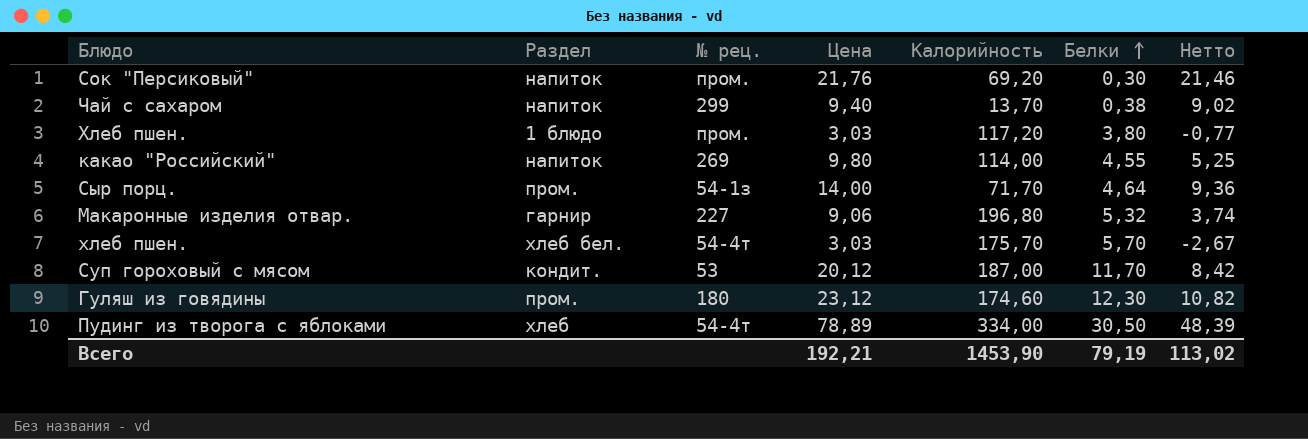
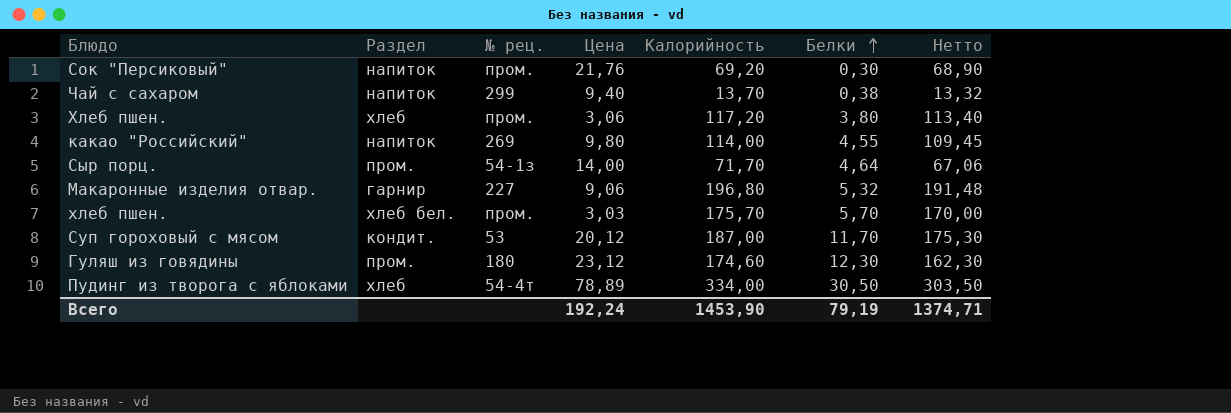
column Нетто | formula: [Цена] - [Белки] -> [Калорийность] - [Белки]
Хлеб пшен. | Раздел: 1 блюдо -> хлеб
Хлеб пшен. | Цена: 3,03 -> 3,06
хлеб пшен. | № рец.: 54-4т -> пром.
Всего | Цена: 192,21 -> 192,24
Всего | Нетто: 113,02 -> 1374,71

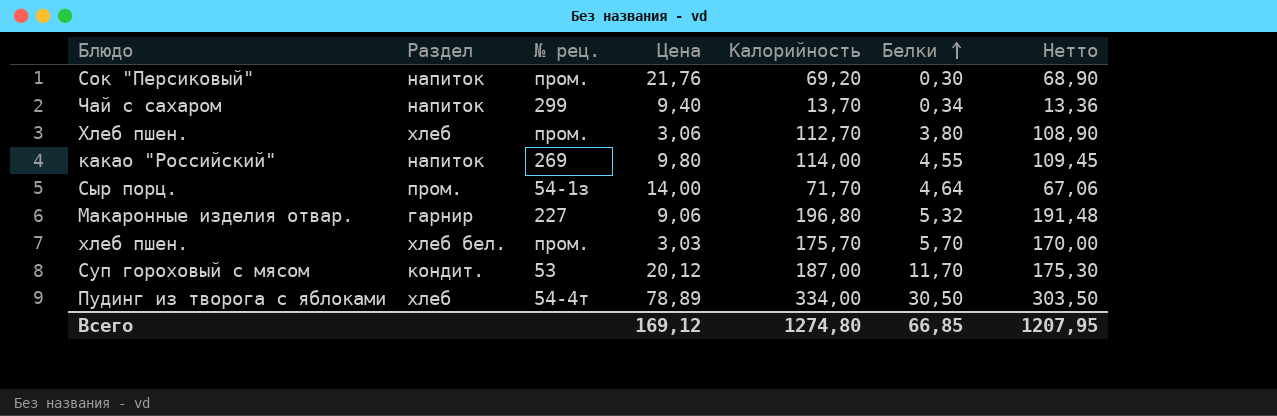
row Гуляш из говядины: пром. | 180 | 23,12 | 174,60 | 12,30 | 162,30 -> none
Чай с сахаром | Белки: 0,38 -> 0,34
Чай с сахаром | Нетто: 13,32 -> 13,36
Хлеб пшен. | Калорийность: 117,20 -> 112,70
Хлеб пшен. | Нетто: 113,40 -> 108,90
Всего | Цена: 192,24 -> 169,12
Всего | Калорийность: 1453,90 -> 1274,80
Всего | Белки: 79,19 -> 66,85
Всего | Нетто: 1374,71 -> 1207,95

